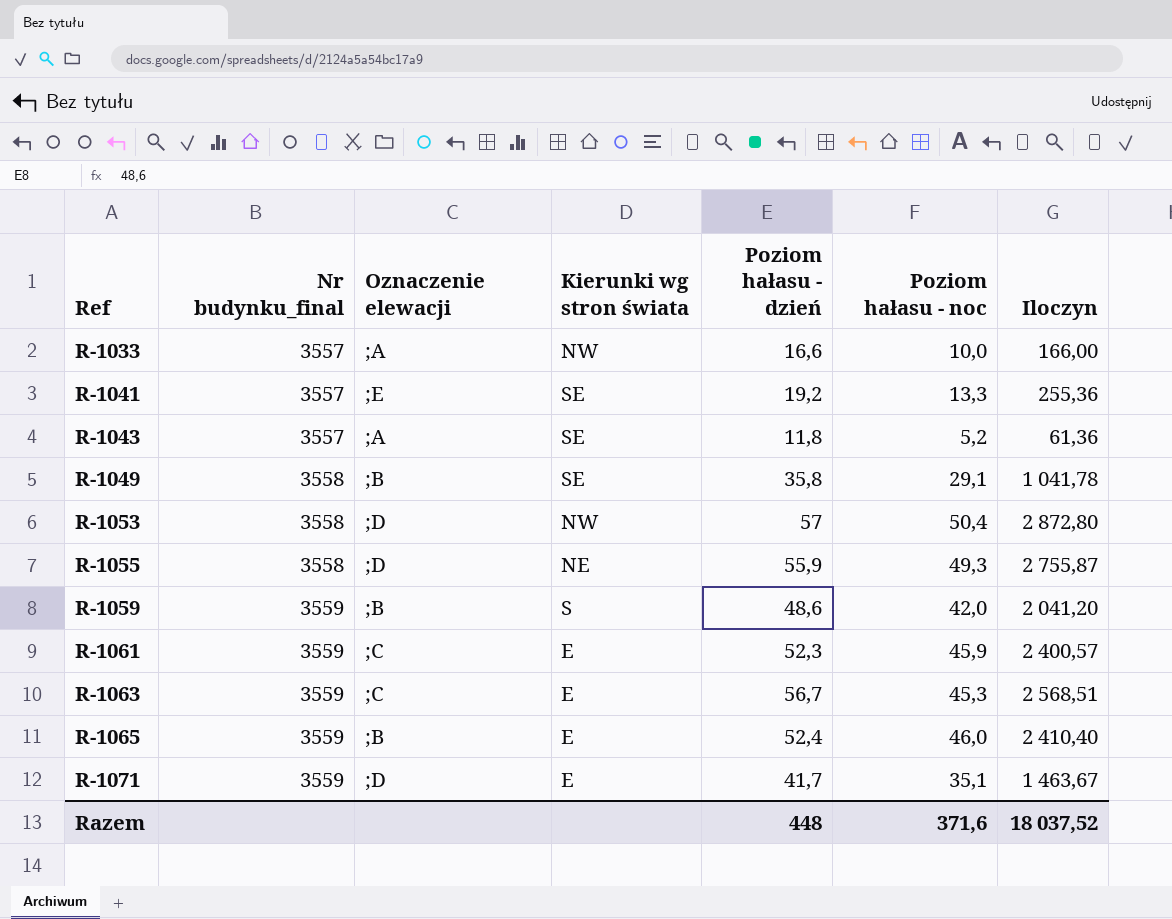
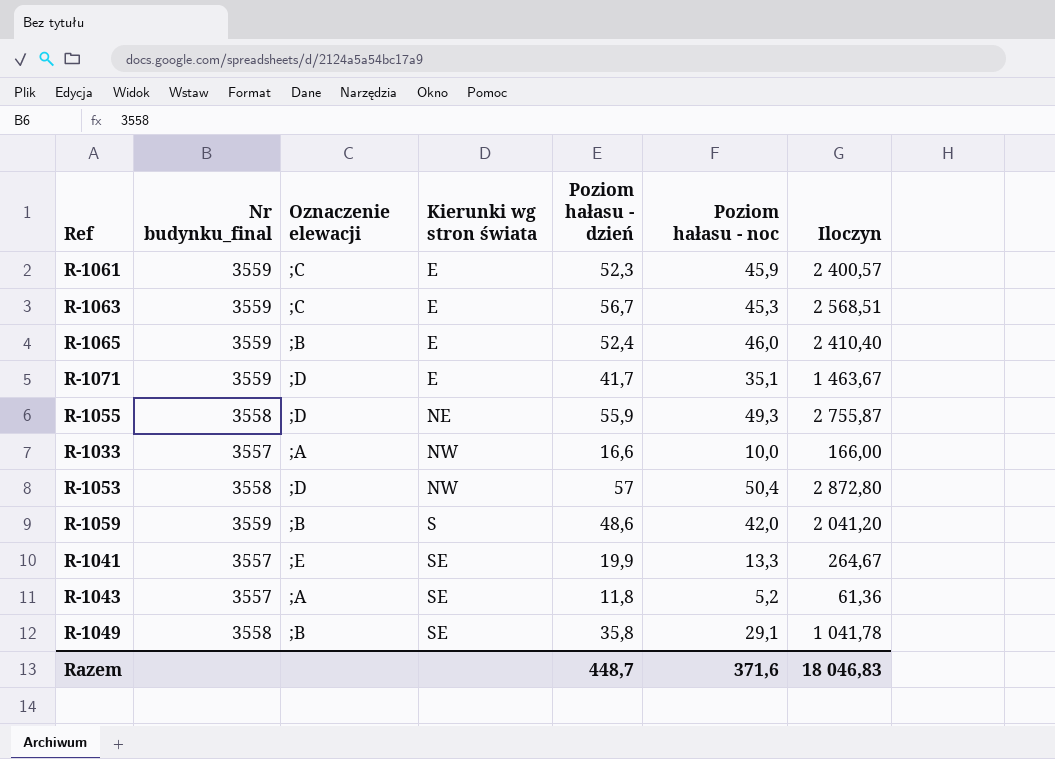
row order: Ref ascending -> Kierunki wg stron świata ascending
R-1041 | Poziom hałasu - dzień: 19,2 -> 19,9
R-1041 | Iloczyn: 255,36 -> 264,67
Razem | Poziom hałasu - dzień: 448 -> 448,7
Razem | Iloczyn: 18 037,52 -> 18 046,83

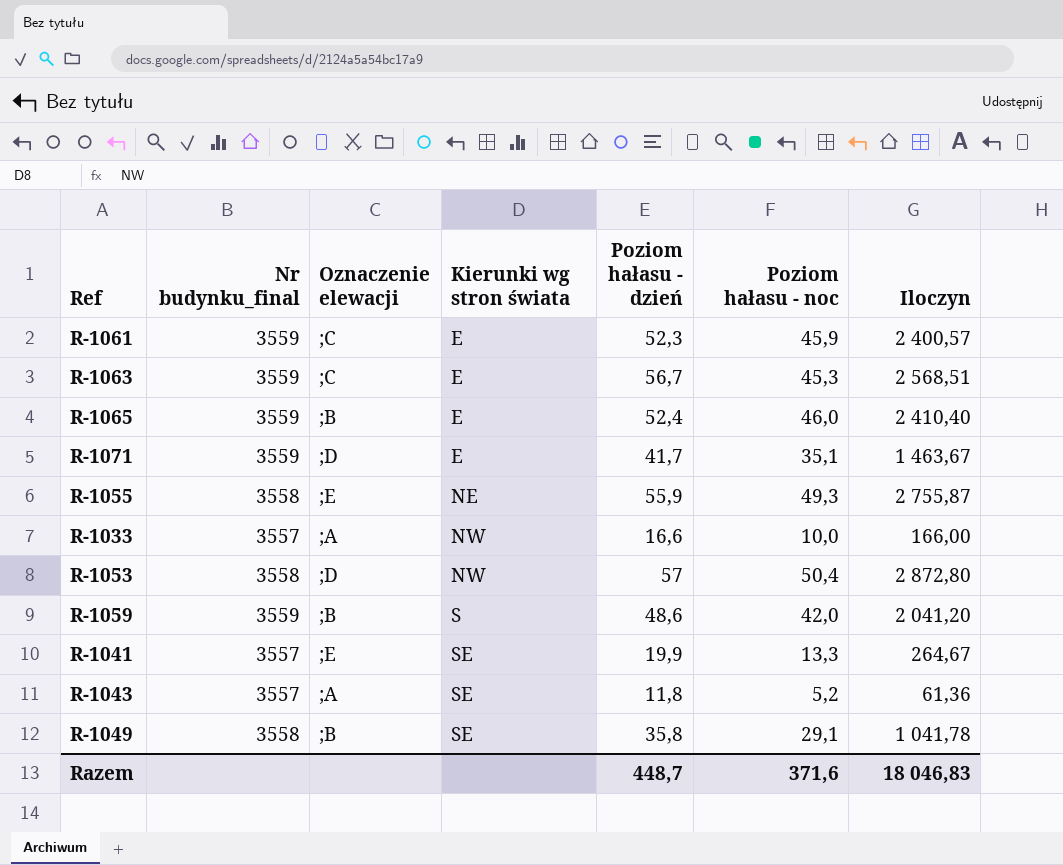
R-1055 | Oznaczenie elewacji: ;D -> ;E

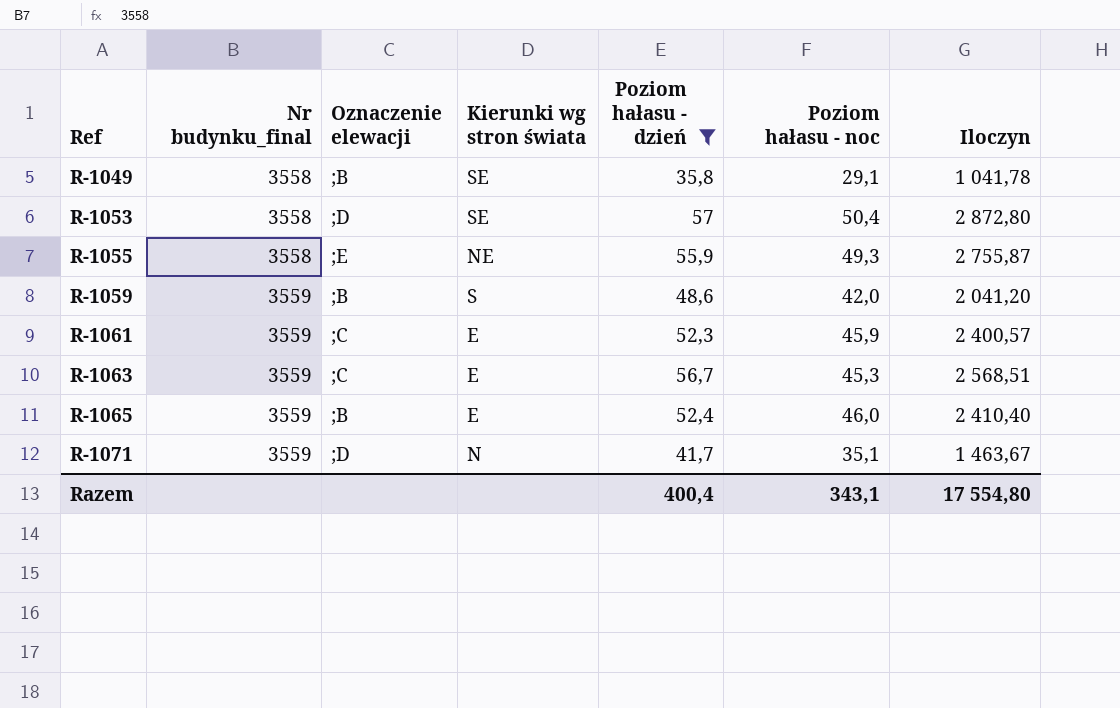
filter: none -> Poziom hałasu - dzień >= 35,8
row order: Kierunki wg stron świata ascending -> Ref ascending
R-1053 | Kierunki wg stron świata: NW -> SE
R-1071 | Kierunki wg stron świata: E -> N
Razem | Poziom hałasu - dzień: 448,7 -> 400,4
Razem | Poziom hałasu - noc: 371,6 -> 343,1
Razem | Iloczyn: 18 046,83 -> 17 554,80

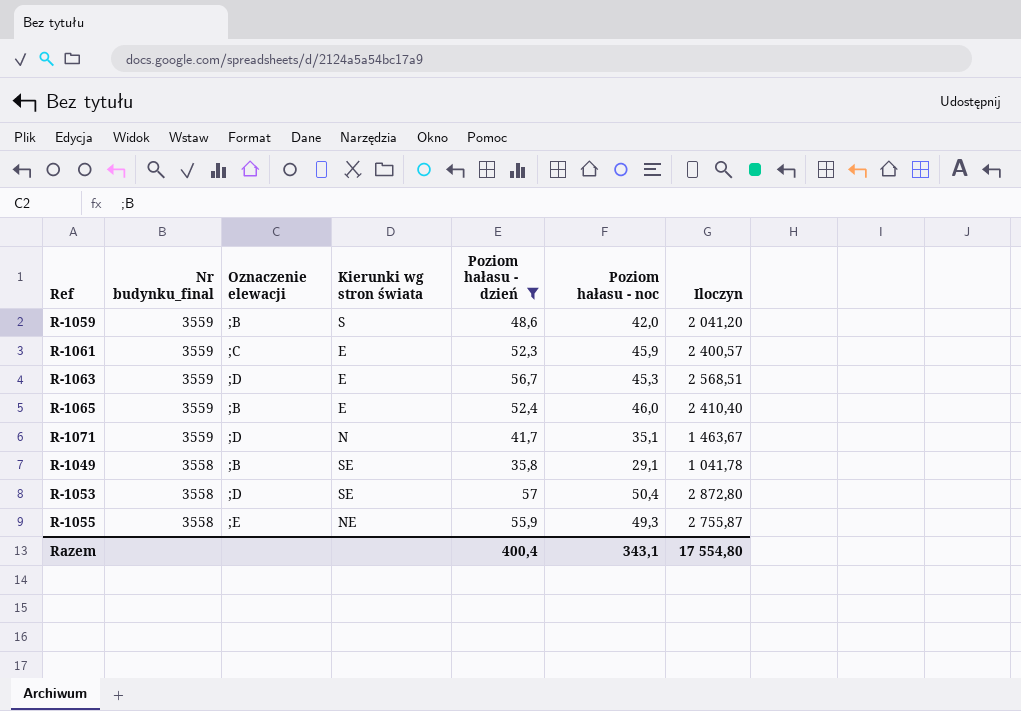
row order: Ref ascending -> Nr budynku_final descending
R-1063 | Oznaczenie elewacji: ;C -> ;D

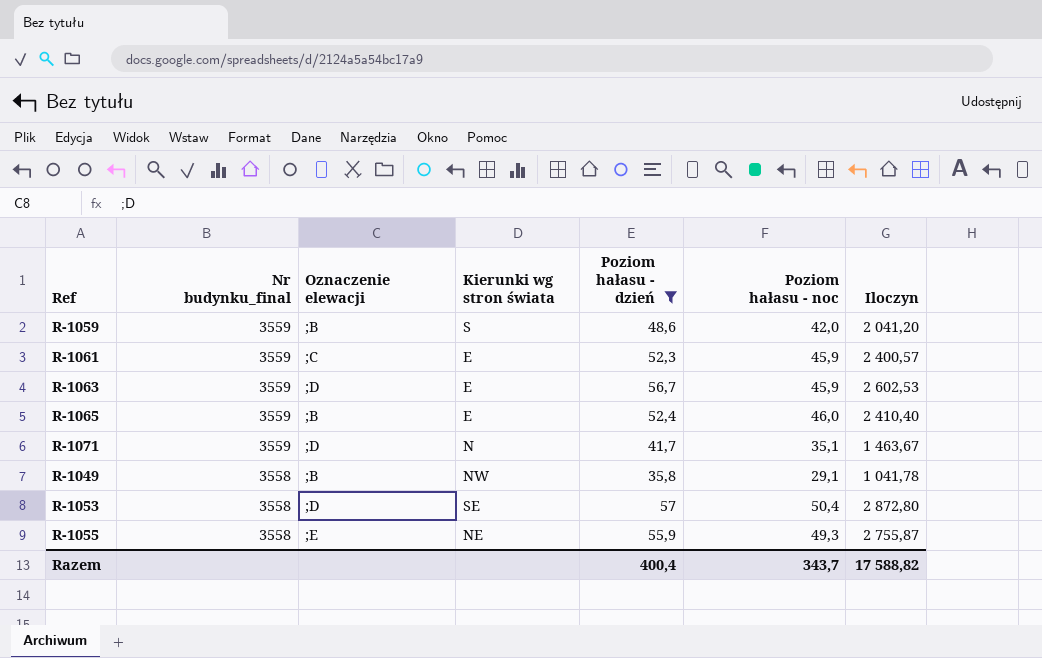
R-1063 | Poziom hałasu - noc: 45,3 -> 45,9
R-1063 | Iloczyn: 2 568,51 -> 2 602,53
R-1049 | Kierunki wg stron świata: SE -> NW
Razem | Poziom hałasu - noc: 343,1 -> 343,7
Razem | Iloczyn: 17 554,80 -> 17 588,82

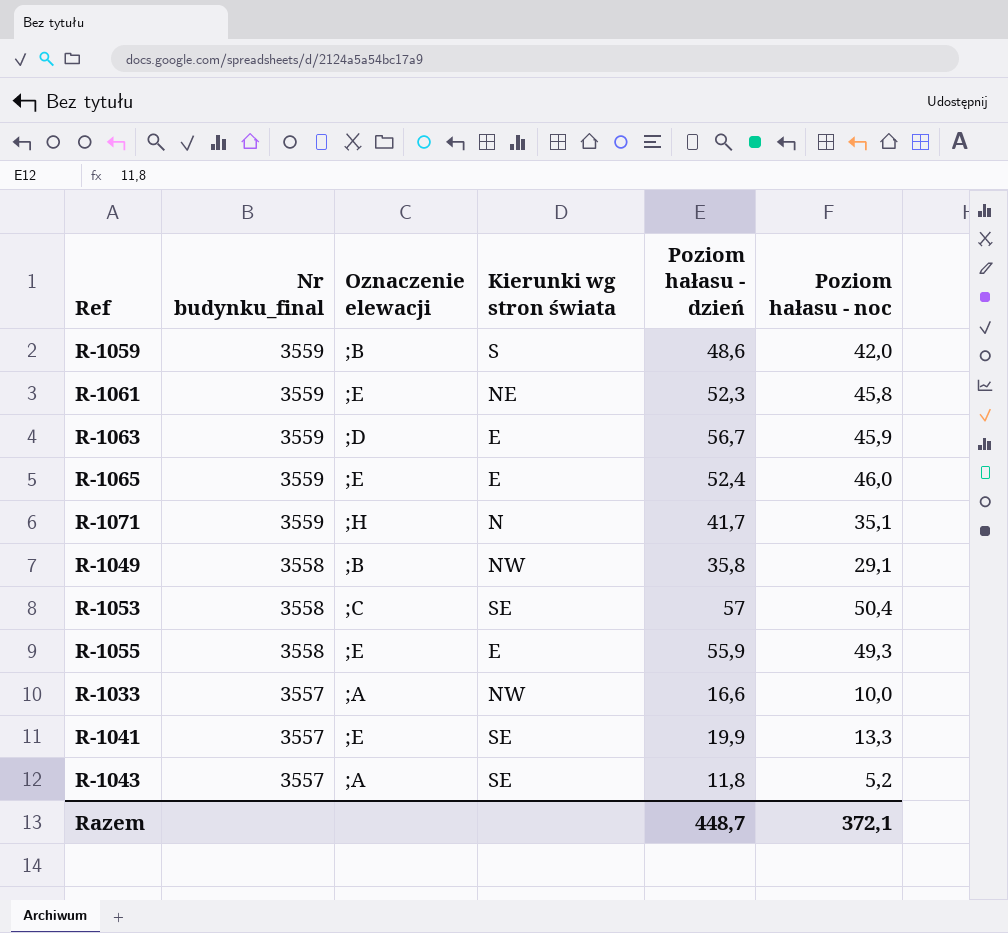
filter: Poziom hałasu - dzień >= 35,8 -> none
column Iloczyn | formula: [Poziom hałasu - dzień] * [Poziom hałasu - noc] -> none
R-1061 | Oznaczenie elewacji: ;C -> ;E
R-1061 | Kierunki wg stron świata: E -> NE
R-1061 | Poziom hałasu - noc: 45,9 -> 45,8
R-1065 | Oznaczenie elewacji: ;B -> ;E
R-1071 | Oznaczenie elewacji: ;D -> ;H
R-1053 | Oznaczenie elewacji: ;D -> ;C
R-1055 | Kierunki wg stron świata: NE -> E
Razem | Poziom hałasu - dzień: 400,4 -> 448,7
Razem | Poziom hałasu - noc: 343,7 -> 372,1

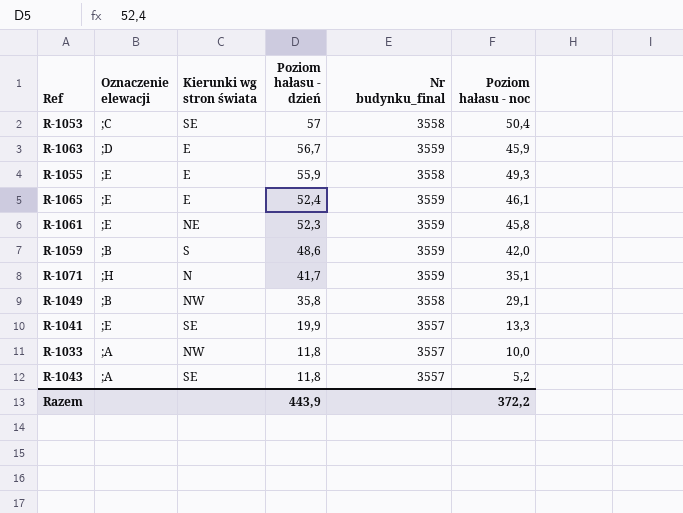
row order: Nr budynku_final descending -> Poziom hałasu - dzień descending
column Nr budynku_final | position: 2 -> 5
R-1065 | Poziom hałasu - noc: 46,0 -> 46,1
R-1033 | Poziom hałasu - dzień: 16,6 -> 11,8
Razem | Poziom hałasu - dzień: 448,7 -> 443,9
Razem | Poziom hałasu - noc: 372,1 -> 372,2

